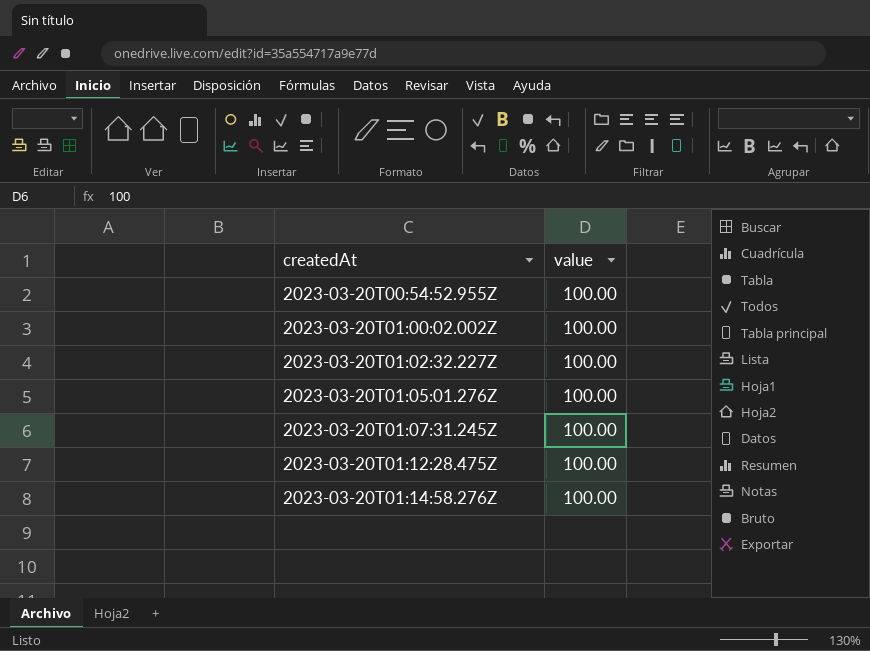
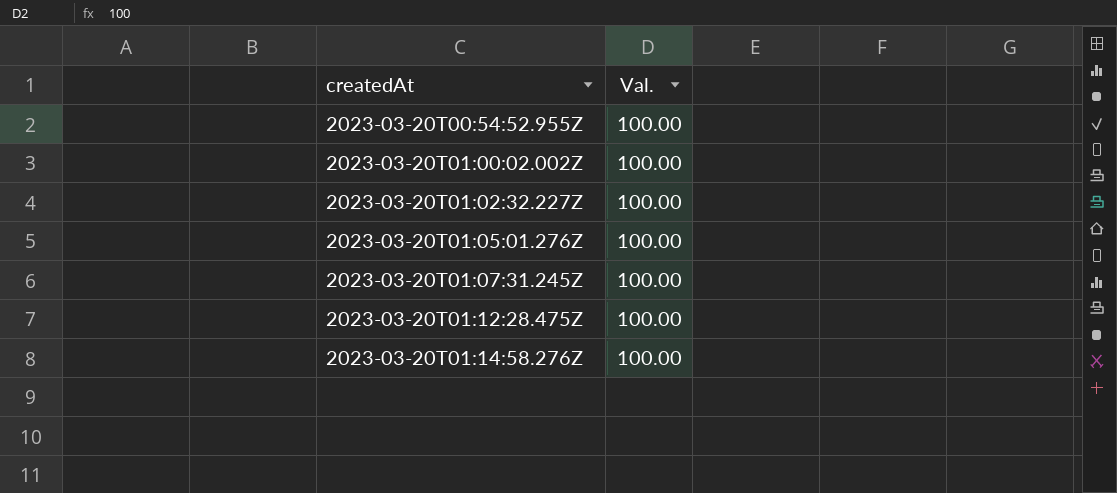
column name: value -> Val.

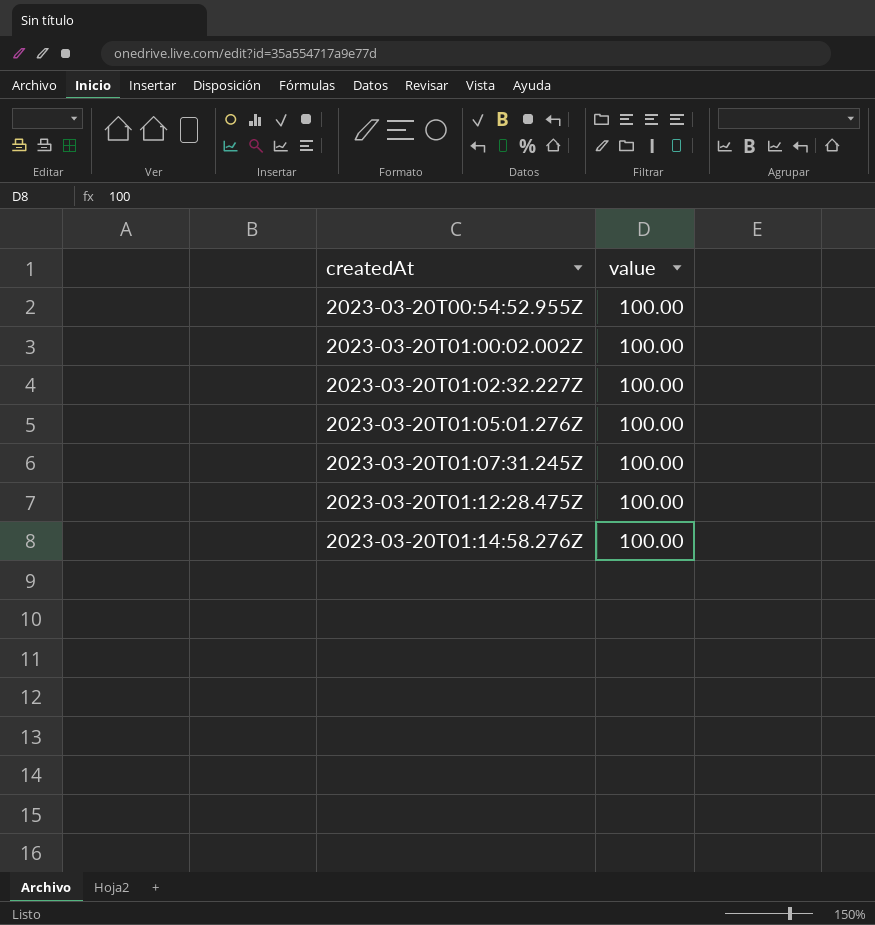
column name: Val. -> value

